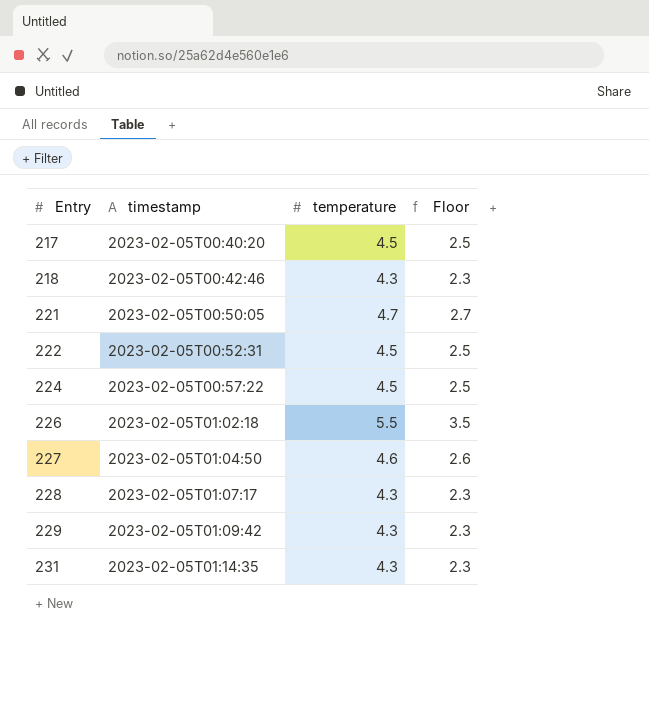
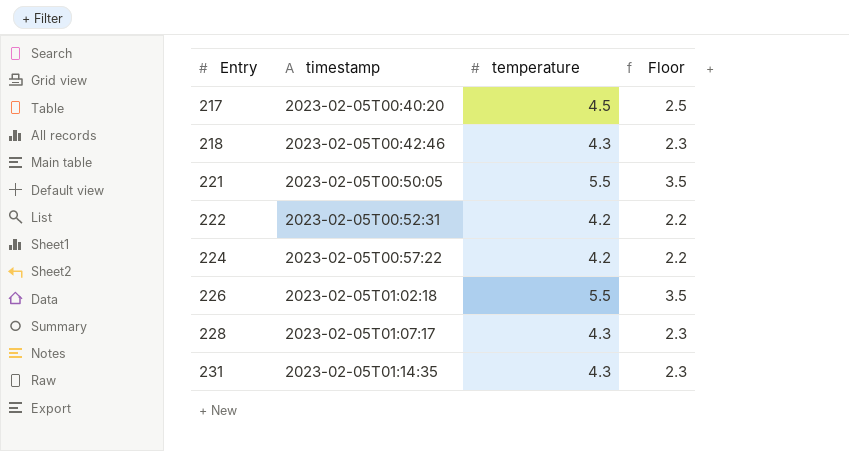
row 227: 2023-02-05T01:04:50 | 4.6 | 2.6 -> none
row 229: 2023-02-05T01:09:42 | 4.3 | 2.3 -> none
221 | temperature: 4.7 -> 5.5
221 | Floor: 2.7 -> 3.5
222 | temperature: 4.5 -> 4.2
222 | Floor: 2.5 -> 2.2
224 | temperature: 4.5 -> 4.2
224 | Floor: 2.5 -> 2.2

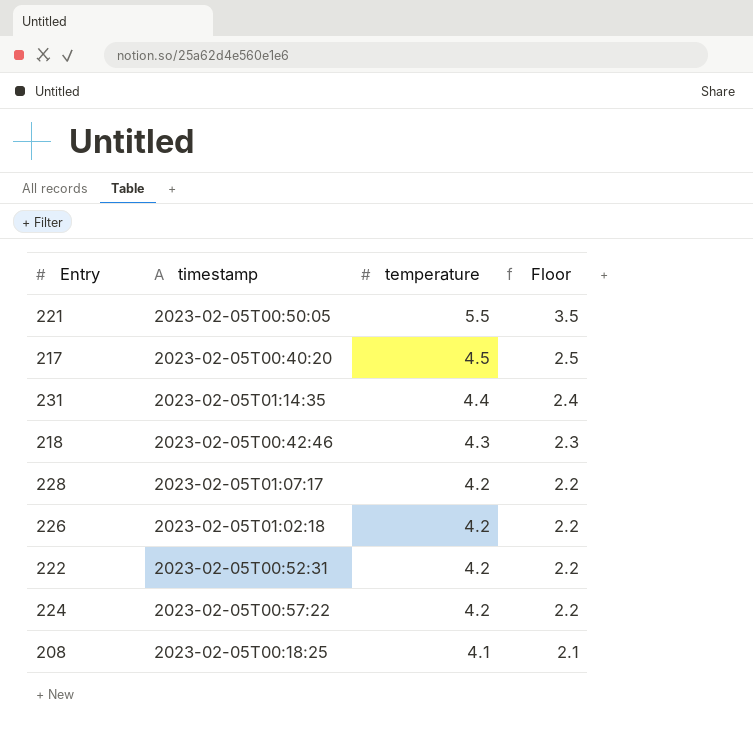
row order: Entry ascending -> temperature descending
231 | temperature: 4.3 -> 4.4
231 | Floor: 2.3 -> 2.4
228 | temperature: 4.3 -> 4.2
228 | Floor: 2.3 -> 2.2
226 | temperature: 5.5 -> 4.2
226 | Floor: 3.5 -> 2.2
row 208: none -> 2023-02-05T00:18:25 | 4.1 | 2.1

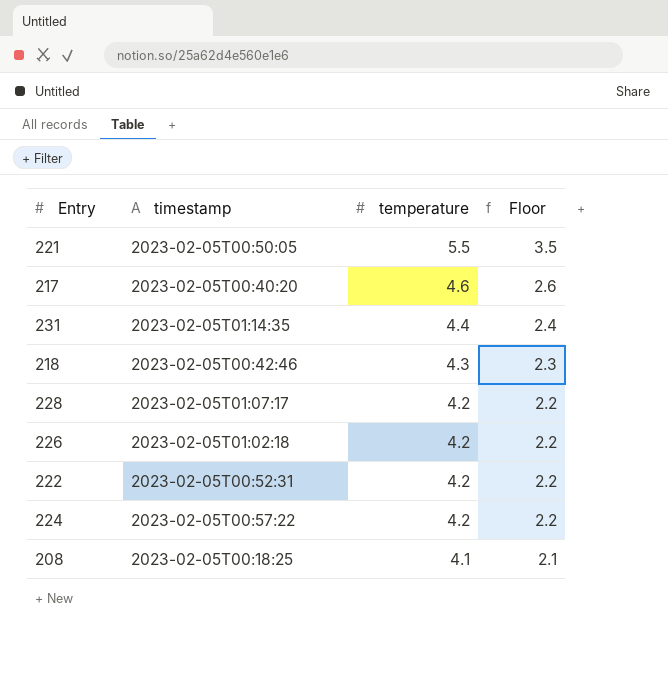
217 | temperature: 4.5 -> 4.6
217 | Floor: 2.5 -> 2.6

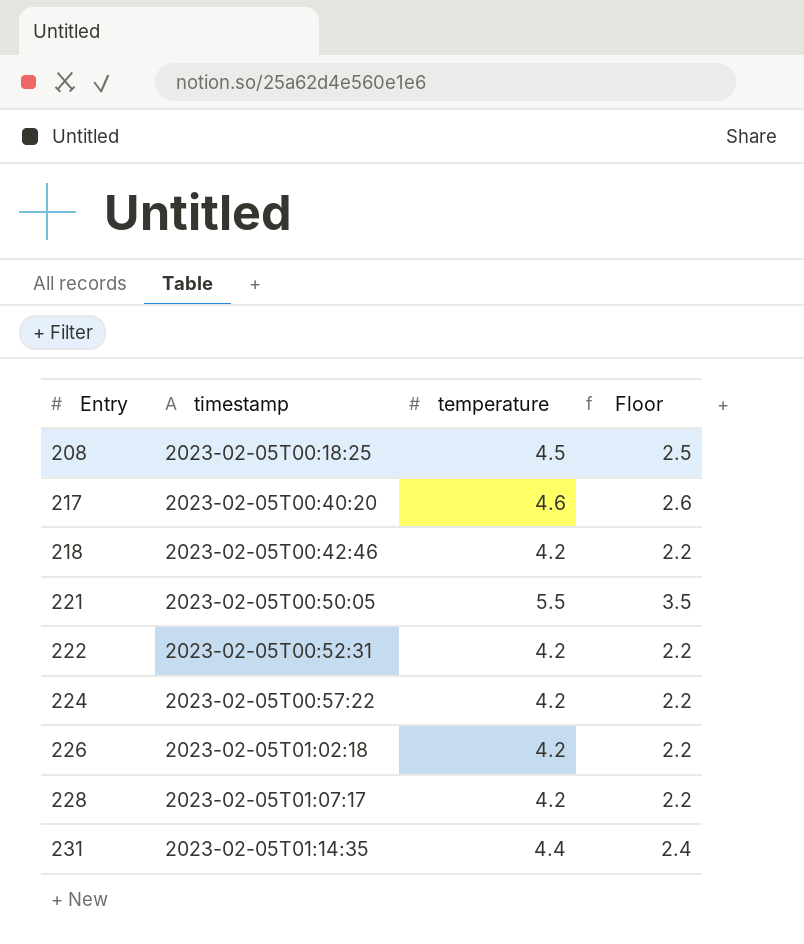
row order: temperature descending -> Entry ascending
208 | temperature: 4.1 -> 4.5
208 | Floor: 2.1 -> 2.5
218 | temperature: 4.3 -> 4.2
218 | Floor: 2.3 -> 2.2

